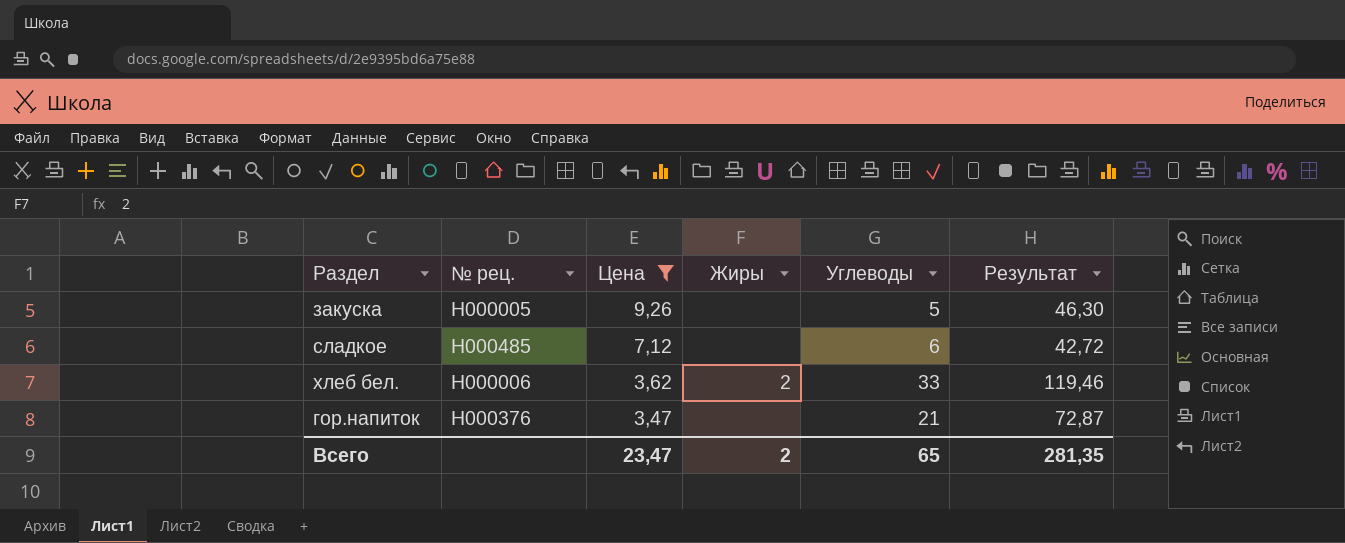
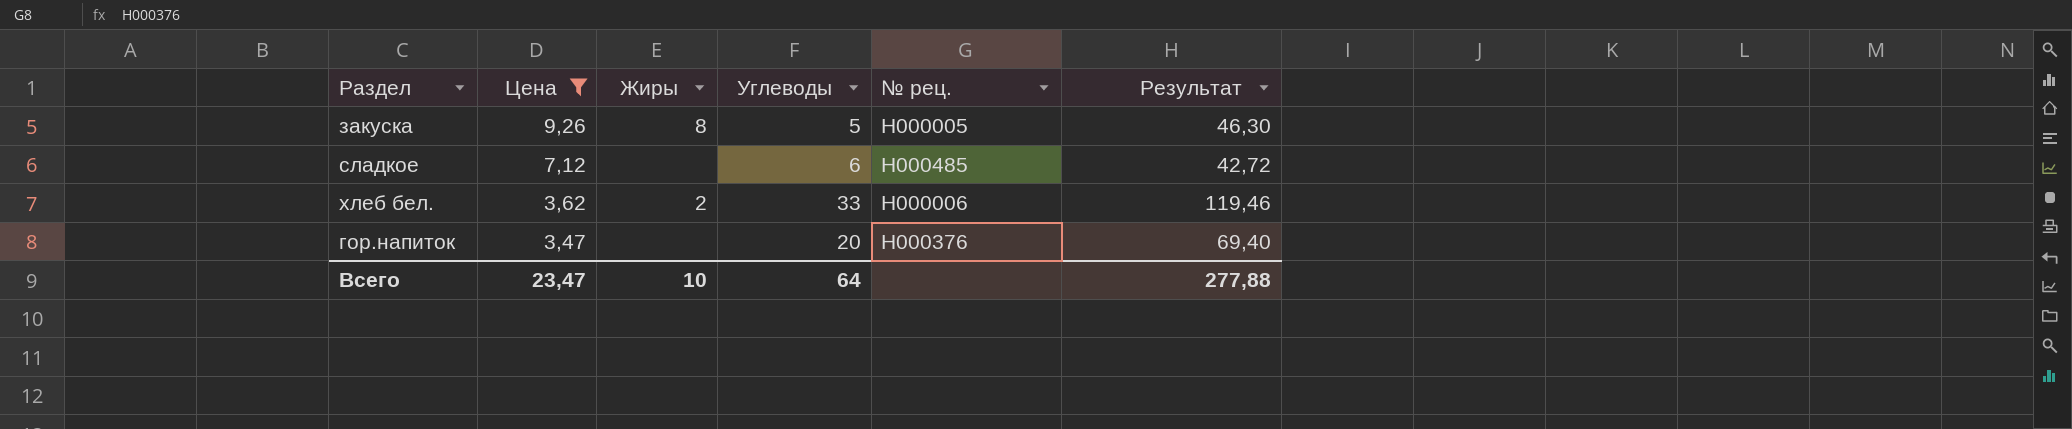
column № рец. | position: 2 -> 5
закуска | Жиры: none -> 8
гор.напиток | Углеводы: 21 -> 20
гор.напиток | Результат: 72,87 -> 69,40
Всего | Жиры: 2 -> 10
Всего | Углеводы: 65 -> 64
Всего | Результат: 281,35 -> 277,88

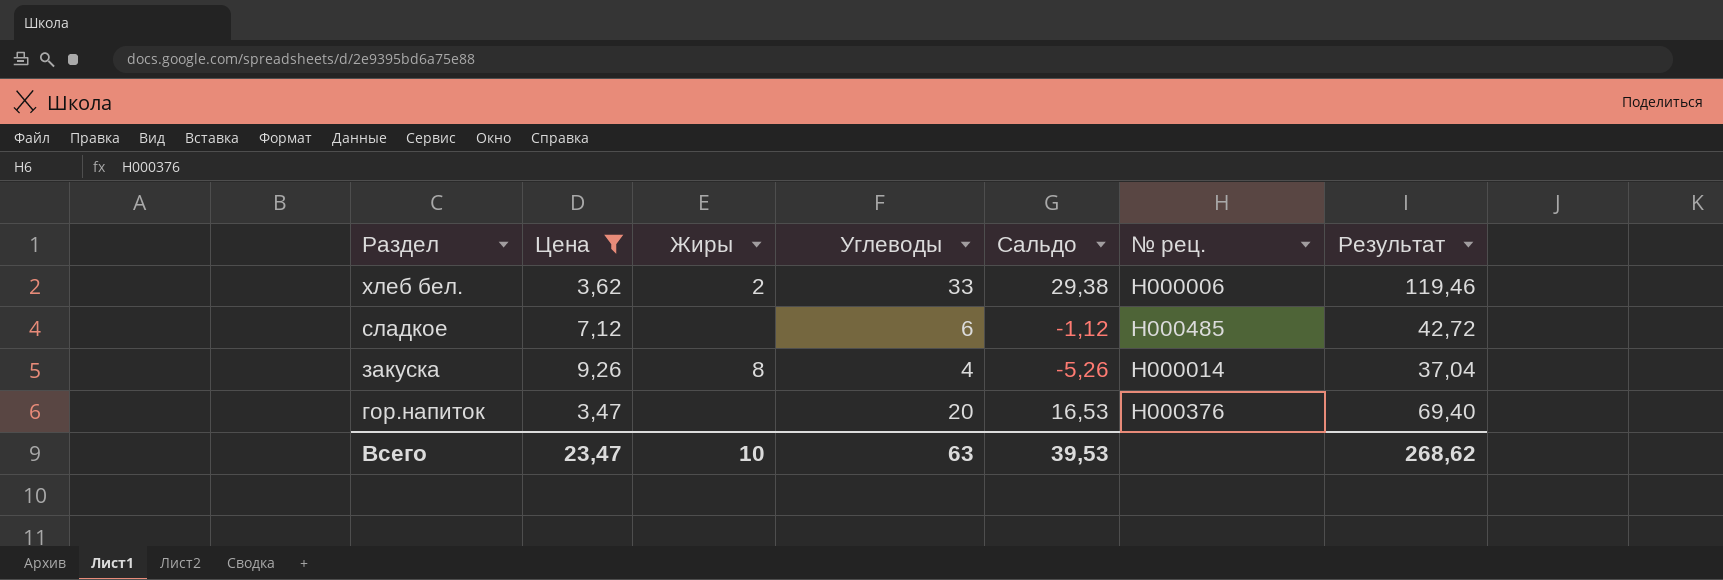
row order: Цена descending -> Раздел descending
column Сальдо | formula: none -> [Углеводы] - [Цена]
закуска | Углеводы: 5 -> 4
закуска | № рец.: Н000005 -> Н000014
закуска | Результат: 46,30 -> 37,04
Всего | Углеводы: 64 -> 63
Всего | Результат: 277,88 -> 268,62

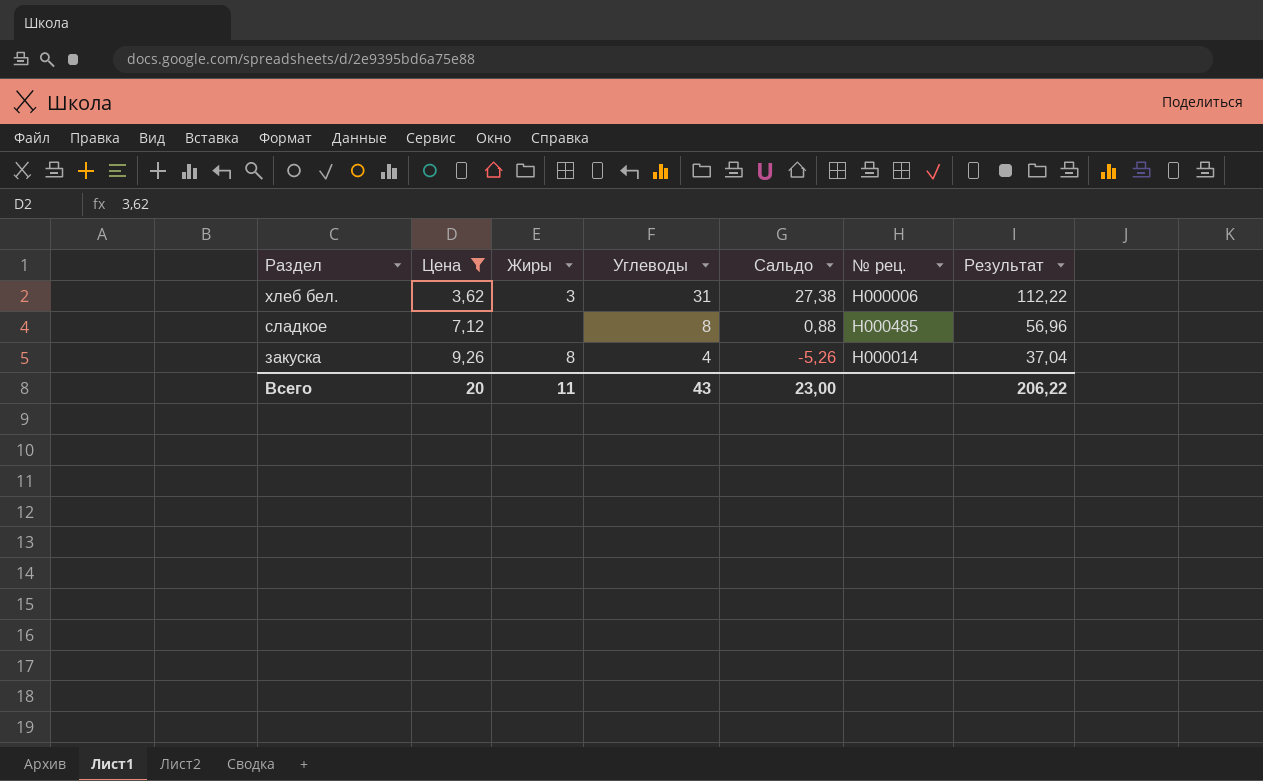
row гор.напиток: 3,47 | none | 20 | 16,53 | Н000376 | 69,40 -> none
хлеб бел. | Жиры: 2 -> 3
хлеб бел. | Углеводы: 33 -> 31
хлеб бел. | Сальдо: 29,38 -> 27,38
хлеб бел. | Результат: 119,46 -> 112,22
сладкое | Углеводы: 6 -> 8
сладкое | Сальдо: -1,12 -> 0,88
сладкое | Результат: 42,72 -> 56,96
Всего | Цена: 23,47 -> 20
Всего | Жиры: 10 -> 11
Всего | Углеводы: 63 -> 43
Всего | Сальдо: 39,53 -> 23,00
Всего | Результат: 268,62 -> 206,22

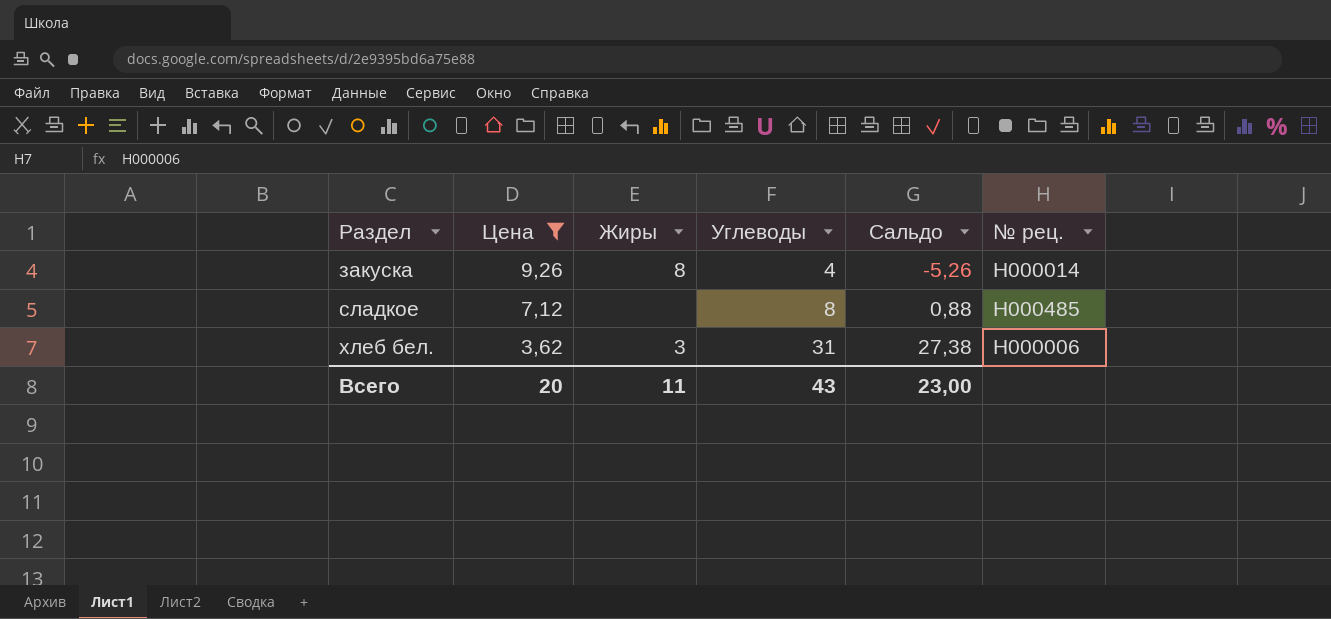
row order: Раздел descending -> Раздел ascending
column Результат | formula: [Цена] * [Углеводы] -> none

